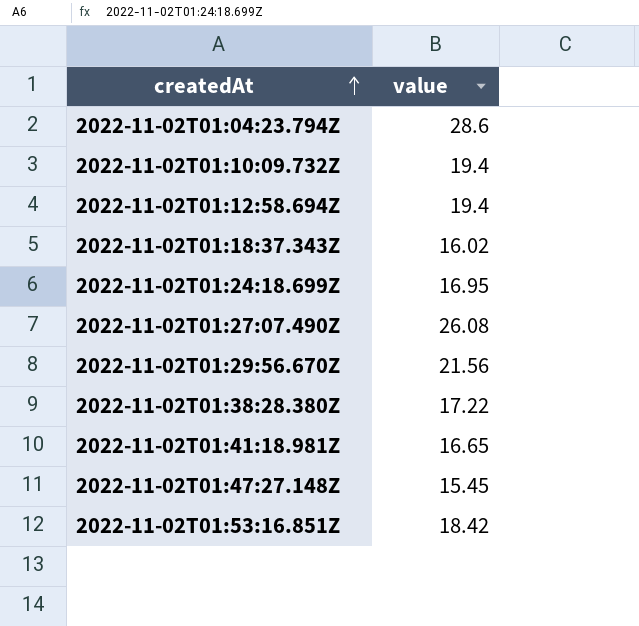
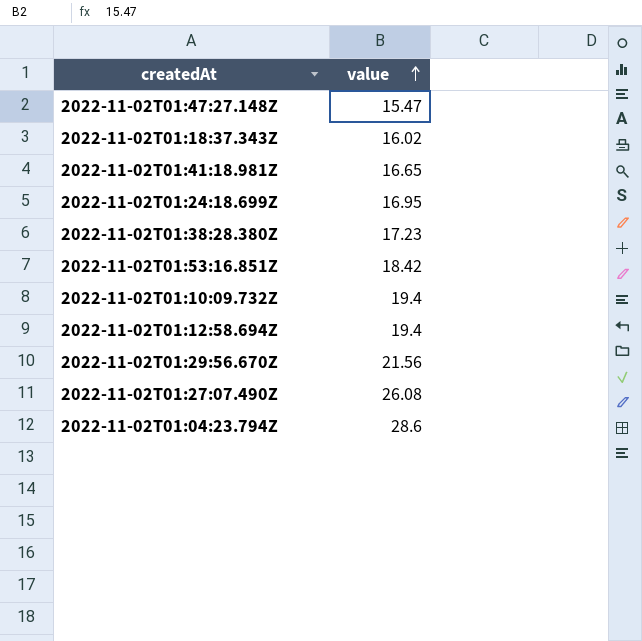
row order: createdAt ascending -> value ascending
2022-11-02T01:47:27.148Z | value: 15.45 -> 15.47
2022-11-02T01:38:28.380Z | value: 17.22 -> 17.23

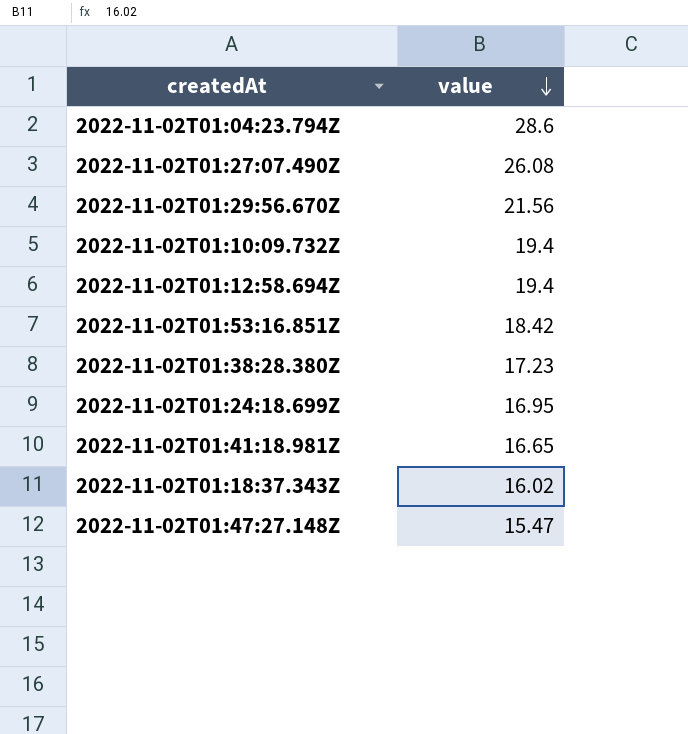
row order: value ascending -> value descending

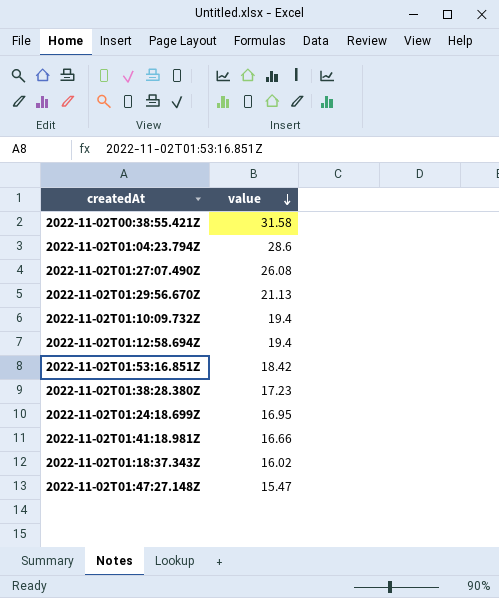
row 2022-11-02T00:38:55.421Z: none -> 31.58
2022-11-02T01:29:56.670Z | value: 21.56 -> 21.13
2022-11-02T01:41:18.981Z | value: 16.65 -> 16.66

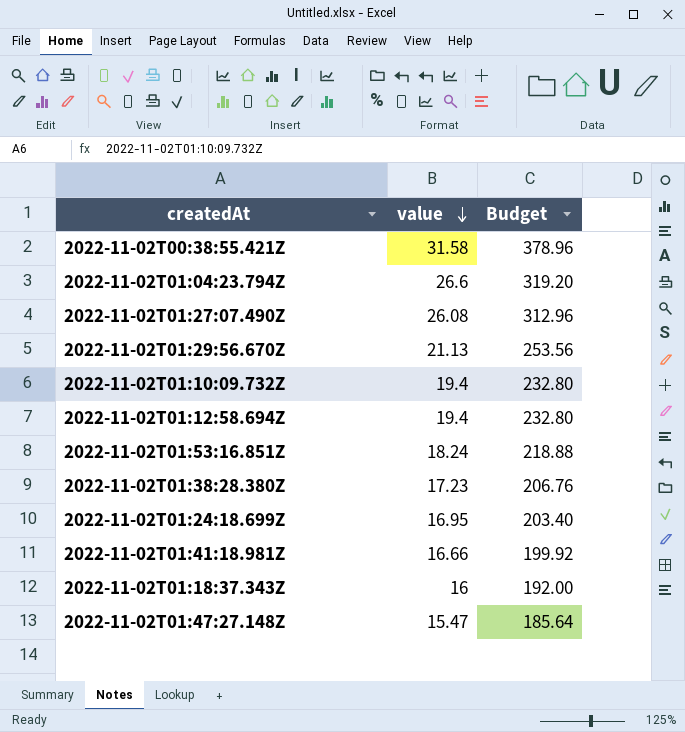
column Budget | formula: none -> [value] * 12
2022-11-02T01:04:23.794Z | value: 28.6 -> 26.6
2022-11-02T01:53:16.851Z | value: 18.42 -> 18.24
2022-11-02T01:18:37.343Z | value: 16.02 -> 16

